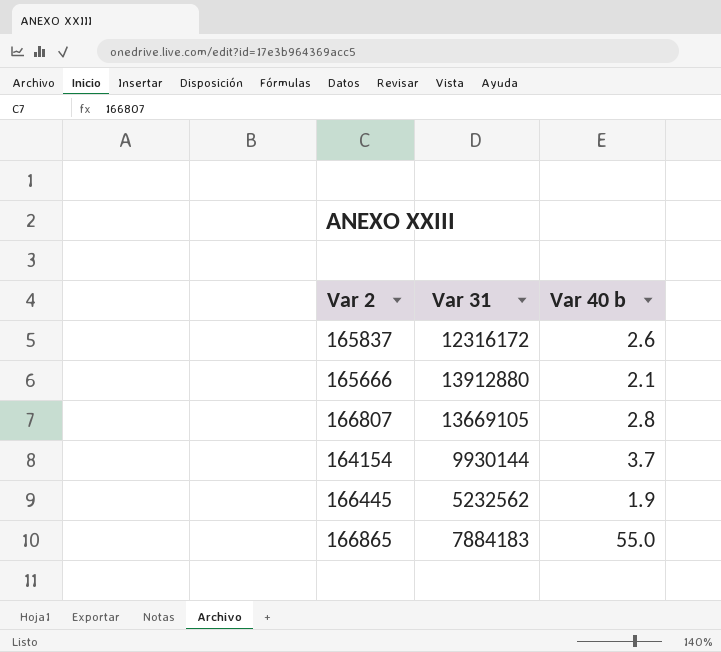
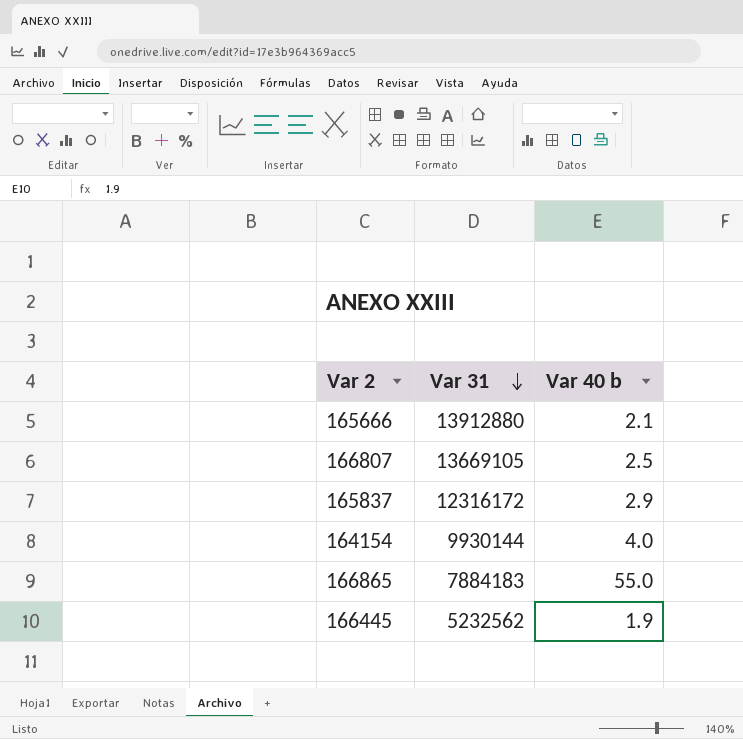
row order: none -> Var 31 descending
166807 | Var 40 b: 2.8 -> 2.5
165837 | Var 40 b: 2.6 -> 2.9
164154 | Var 40 b: 3.7 -> 4.0

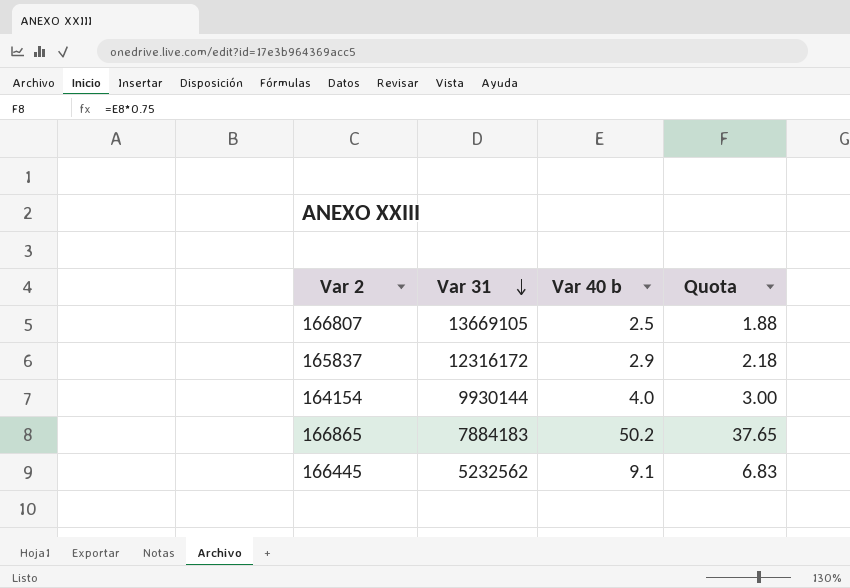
column Quota | formula: none -> [Var 40 b] * 0.75
row 165666: 13912880 | 2.1 -> none
166865 | Var 40 b: 55.0 -> 50.2
166445 | Var 40 b: 1.9 -> 9.1

